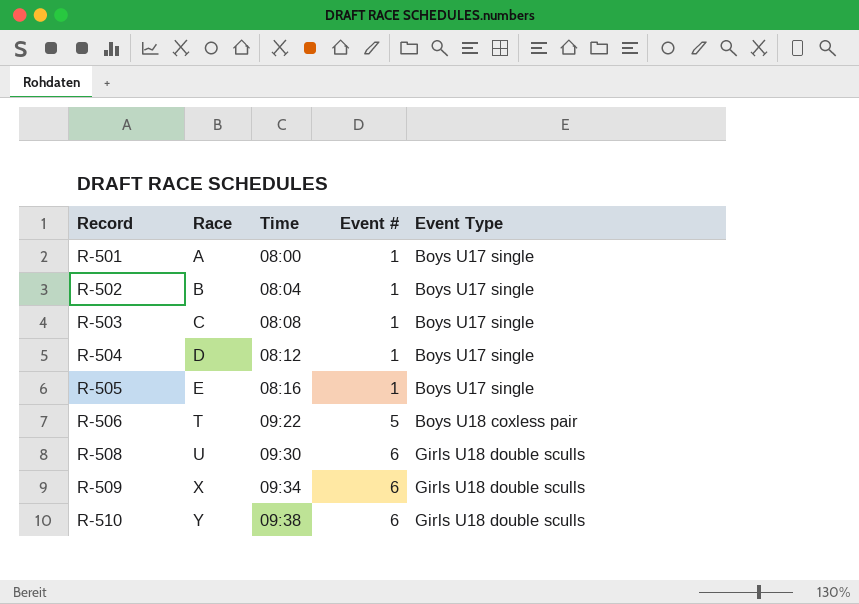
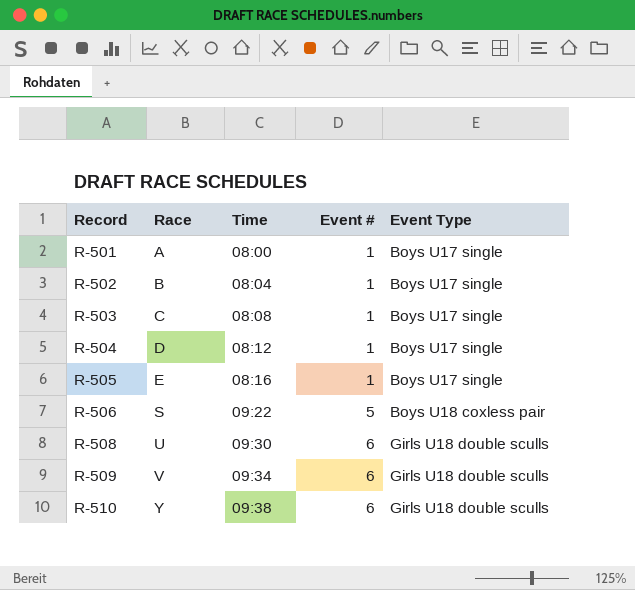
R-506 | Race: T -> S
R-509 | Race: X -> V

